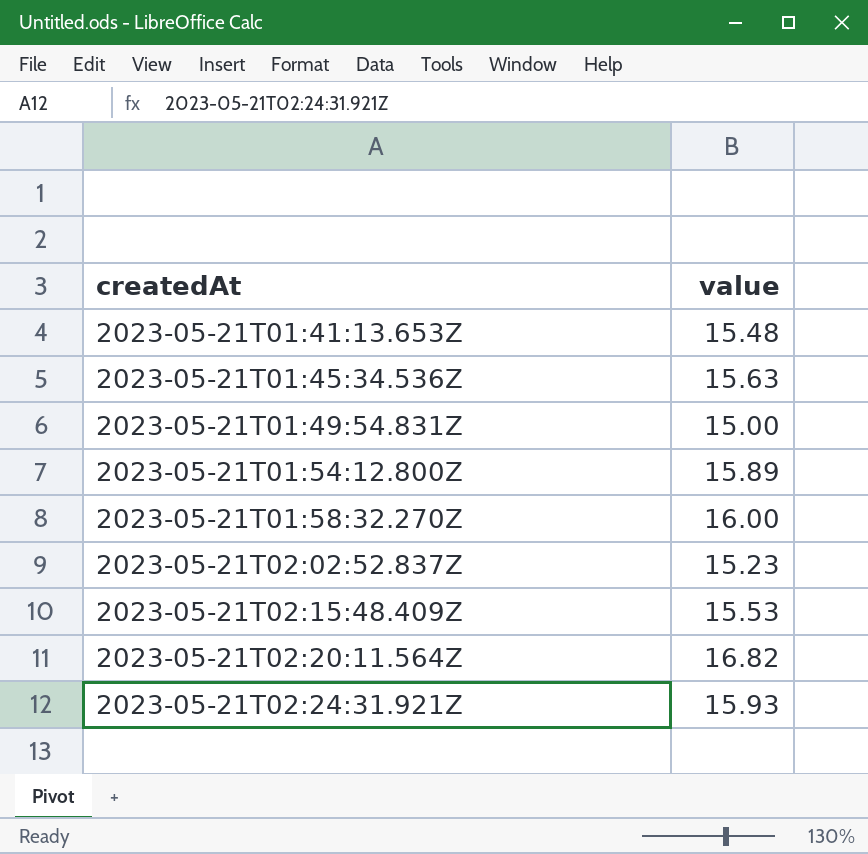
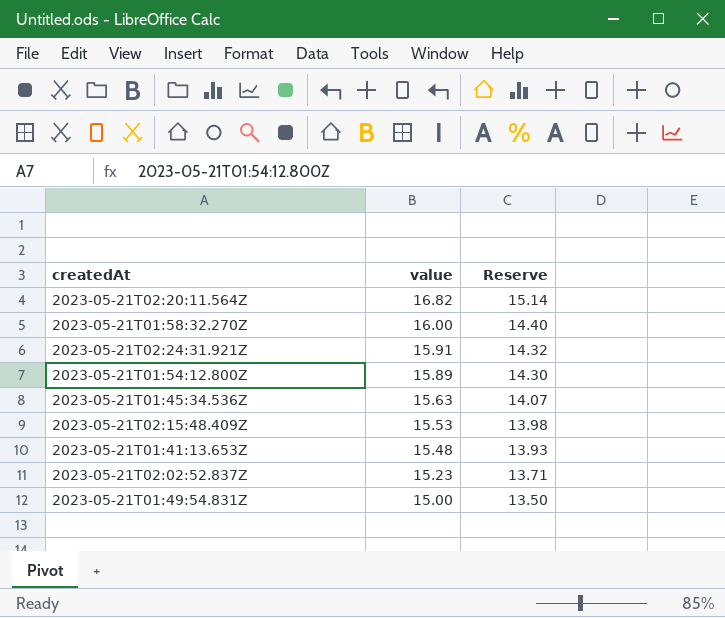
row order: createdAt ascending -> value descending
column Reserve | formula: none -> [value] * 0.9
2023-05-21T02:24:31.921Z | value: 15.93 -> 15.91

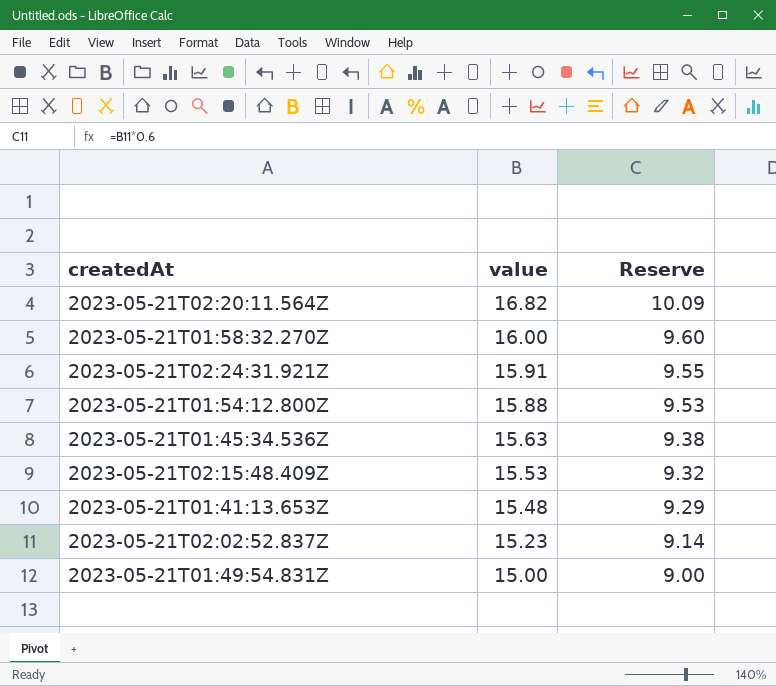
column Reserve | formula: [value] * 0.9 -> [value] * 0.6
2023-05-21T01:54:12.800Z | value: 15.89 -> 15.88

